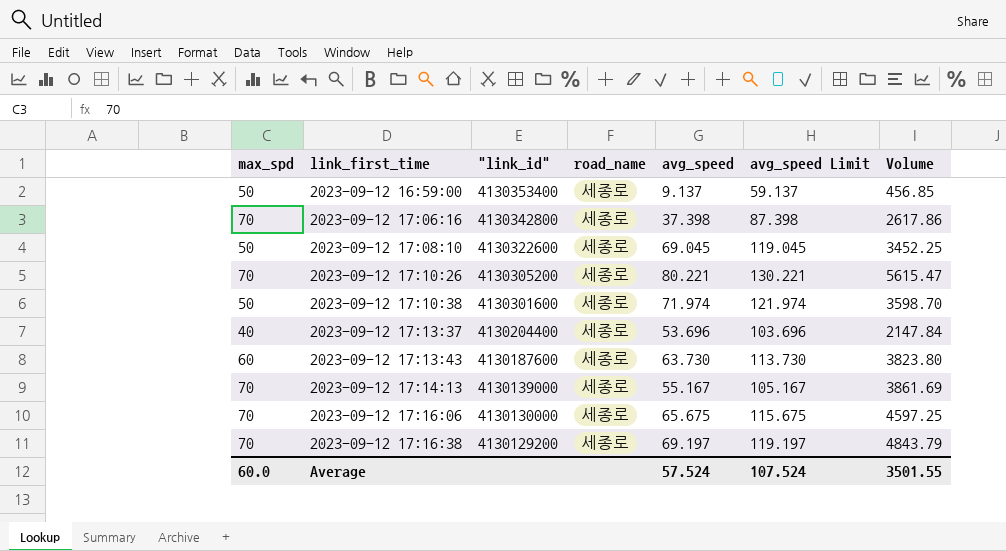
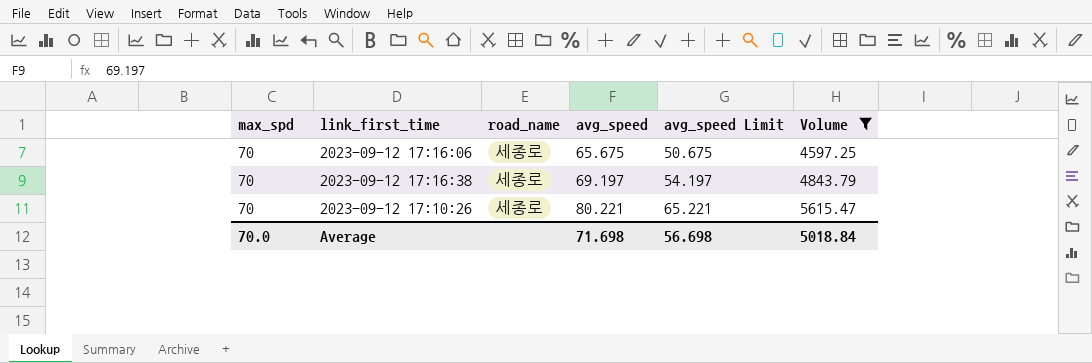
filter: none -> Volume >= 4597.25
row order: link_first_time ascending -> avg_speed ascending
column "link_id" | position: 3 -> none
column avg_speed Limit | formula: [avg_speed] + 50 -> [avg_speed] - 15
Average | max_spd: 60.0 -> 70.0
Average | avg_speed: 57.524 -> 71.698
Average | avg_speed Limit: 107.524 -> 56.698
Average | Volume: 3501.55 -> 5018.84

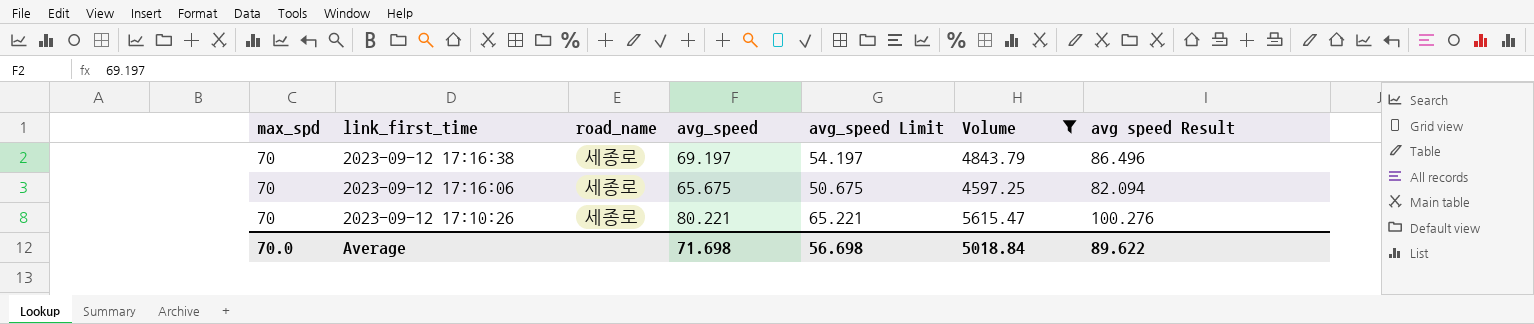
row order: avg_speed ascending -> link_first_time descending
column avg speed Result | formula: none -> [avg_speed] * 1.25

